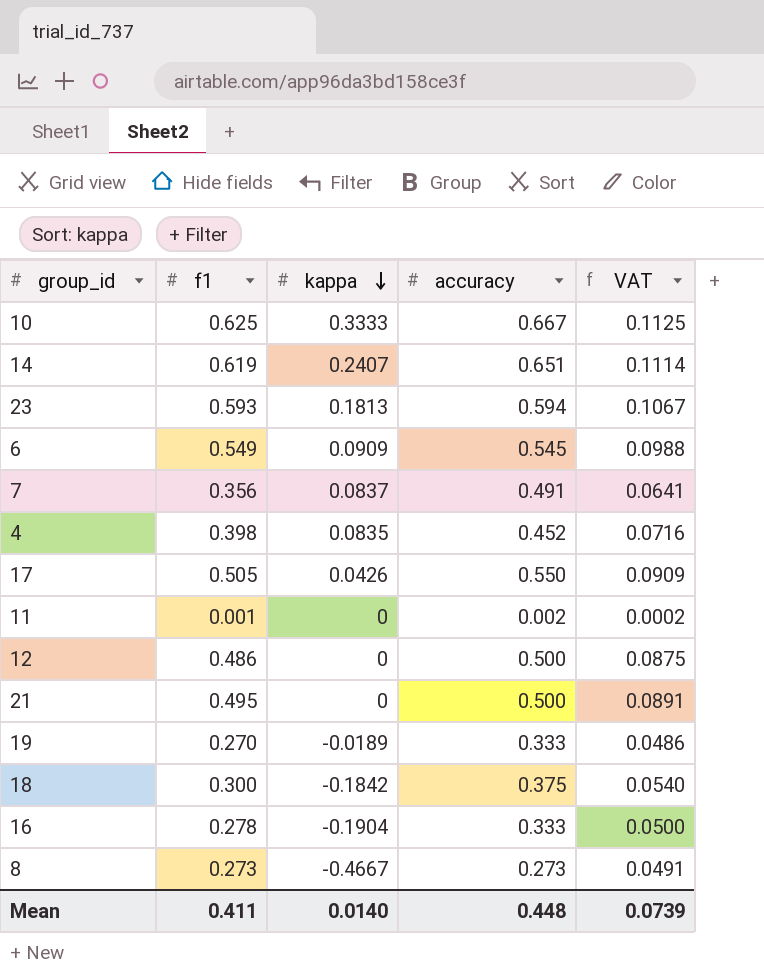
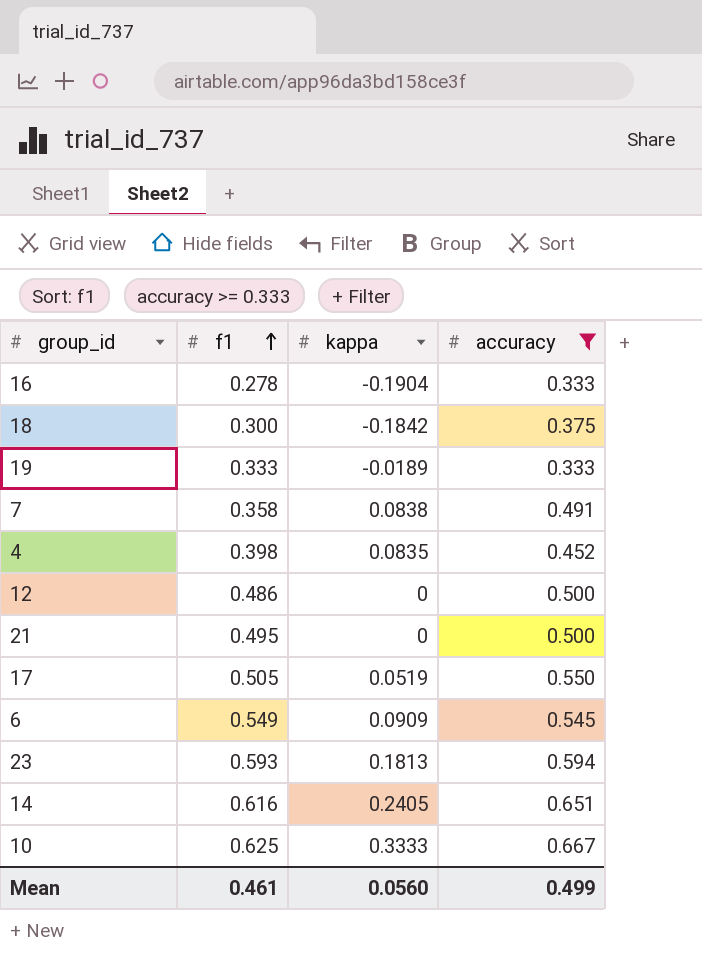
filter: none -> accuracy >= 0.333
row order: kappa descending -> f1 ascending
column VAT | formula: [f1] * 0.18 -> none
19 | f1: 0.270 -> 0.333
7 | f1: 0.356 -> 0.358
7 | kappa: 0.0837 -> 0.0838
17 | kappa: 0.0426 -> 0.0519
14 | f1: 0.619 -> 0.616
14 | kappa: 0.2407 -> 0.2405
Mean | f1: 0.411 -> 0.461
Mean | kappa: 0.0140 -> 0.0560
Mean | accuracy: 0.448 -> 0.499

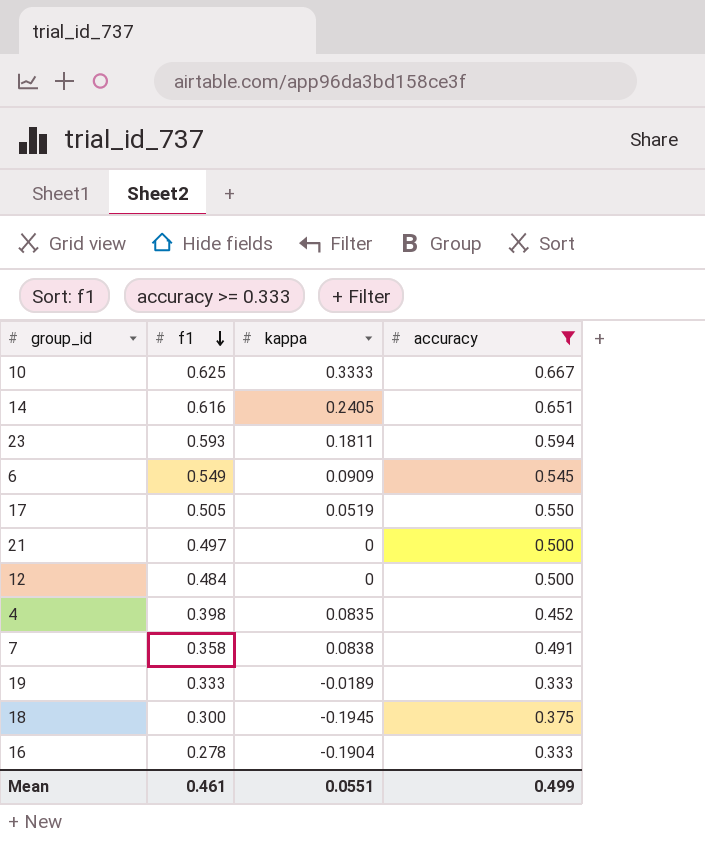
row order: f1 ascending -> f1 descending
23 | kappa: 0.1813 -> 0.1811
21 | f1: 0.495 -> 0.497
12 | f1: 0.486 -> 0.484
18 | kappa: -0.1842 -> -0.1945
Mean | kappa: 0.0560 -> 0.0551

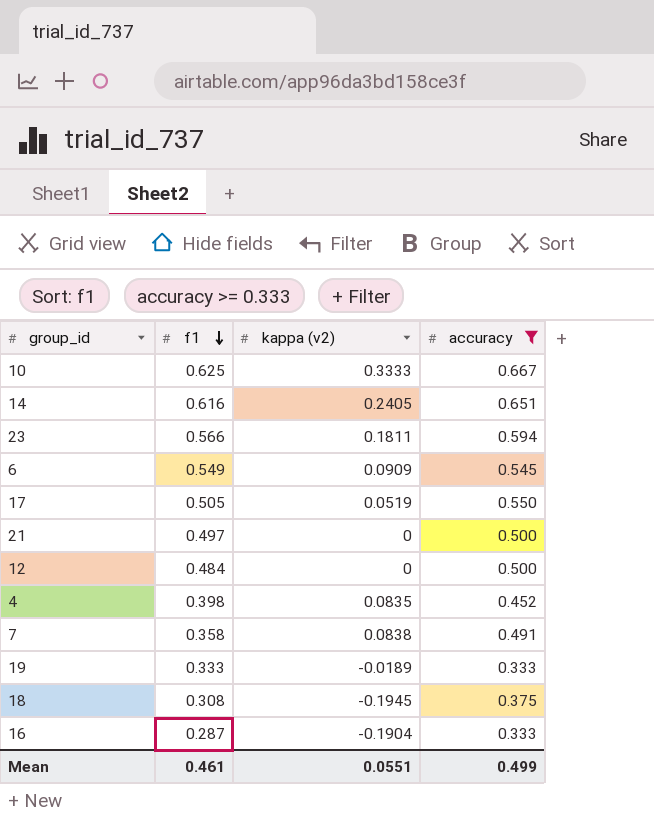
column name: kappa -> kappa (v2)
23 | f1: 0.593 -> 0.566
18 | f1: 0.300 -> 0.308
16 | f1: 0.278 -> 0.287

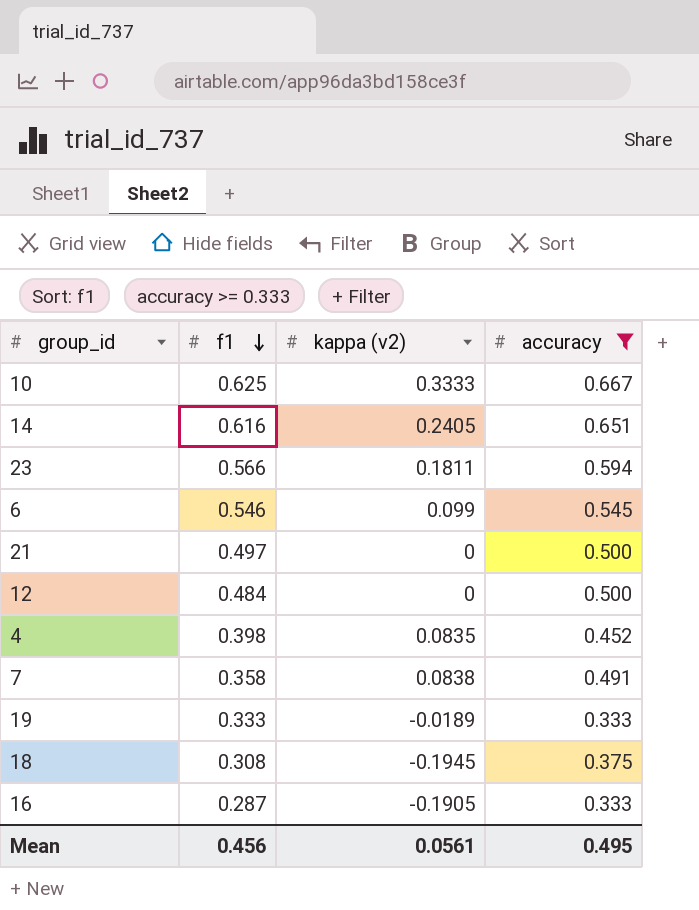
row 17: 0.505 | 0.0519 | 0.550 -> none
6 | f1: 0.549 -> 0.546
6 | kappa (v2): 0.0909 -> 0.099
16 | kappa (v2): -0.1904 -> -0.1905
Mean | f1: 0.461 -> 0.456
Mean | kappa (v2): 0.0551 -> 0.0561
Mean | accuracy: 0.499 -> 0.495

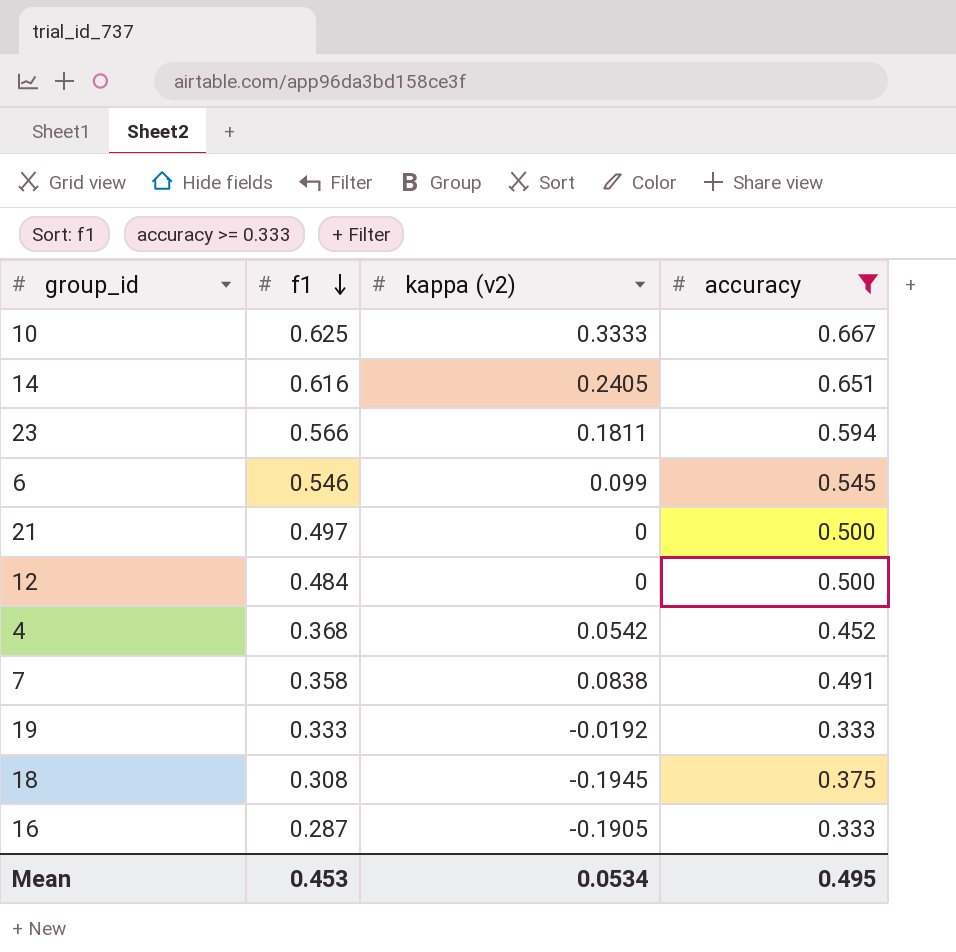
4 | f1: 0.398 -> 0.368
4 | kappa (v2): 0.0835 -> 0.0542
19 | kappa (v2): -0.0189 -> -0.0192
Mean | f1: 0.456 -> 0.453
Mean | kappa (v2): 0.0561 -> 0.0534

